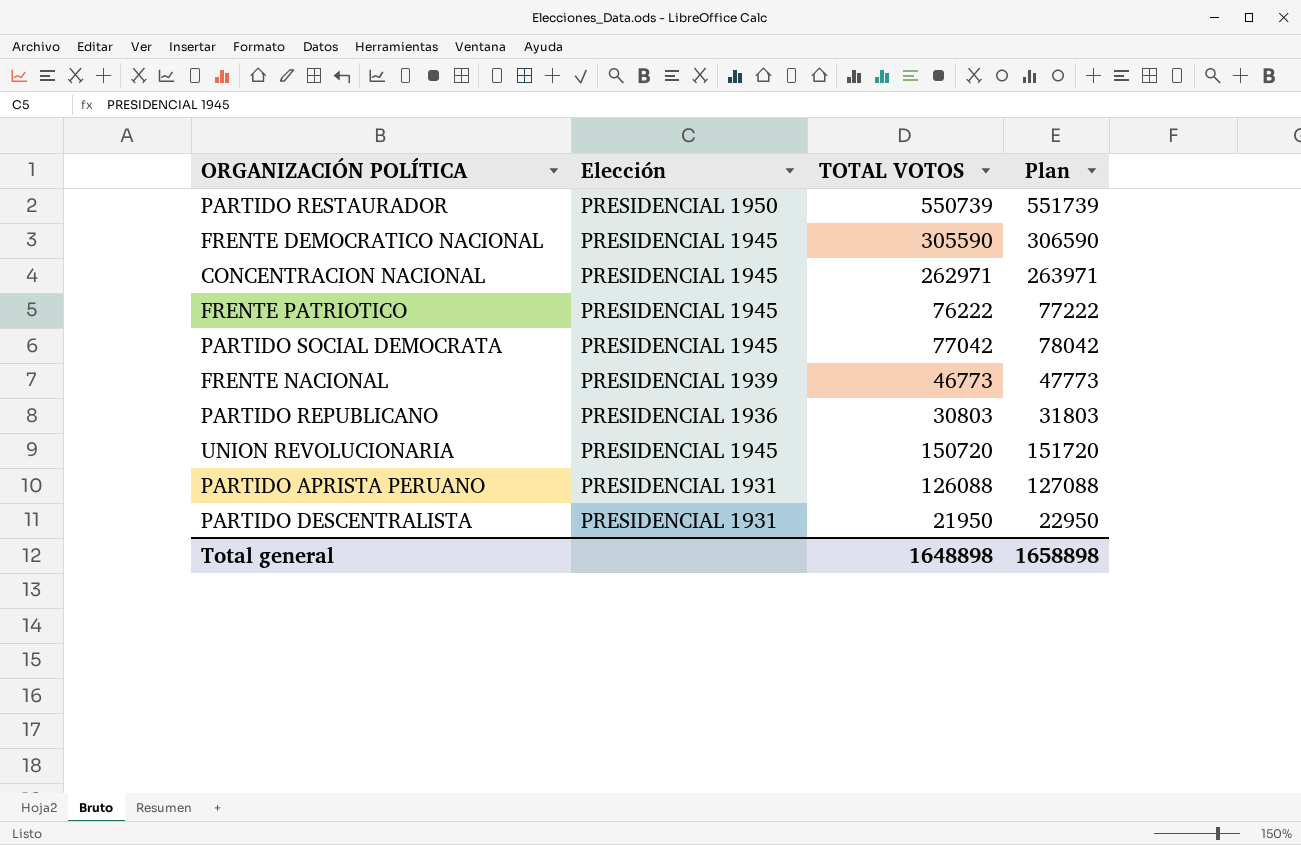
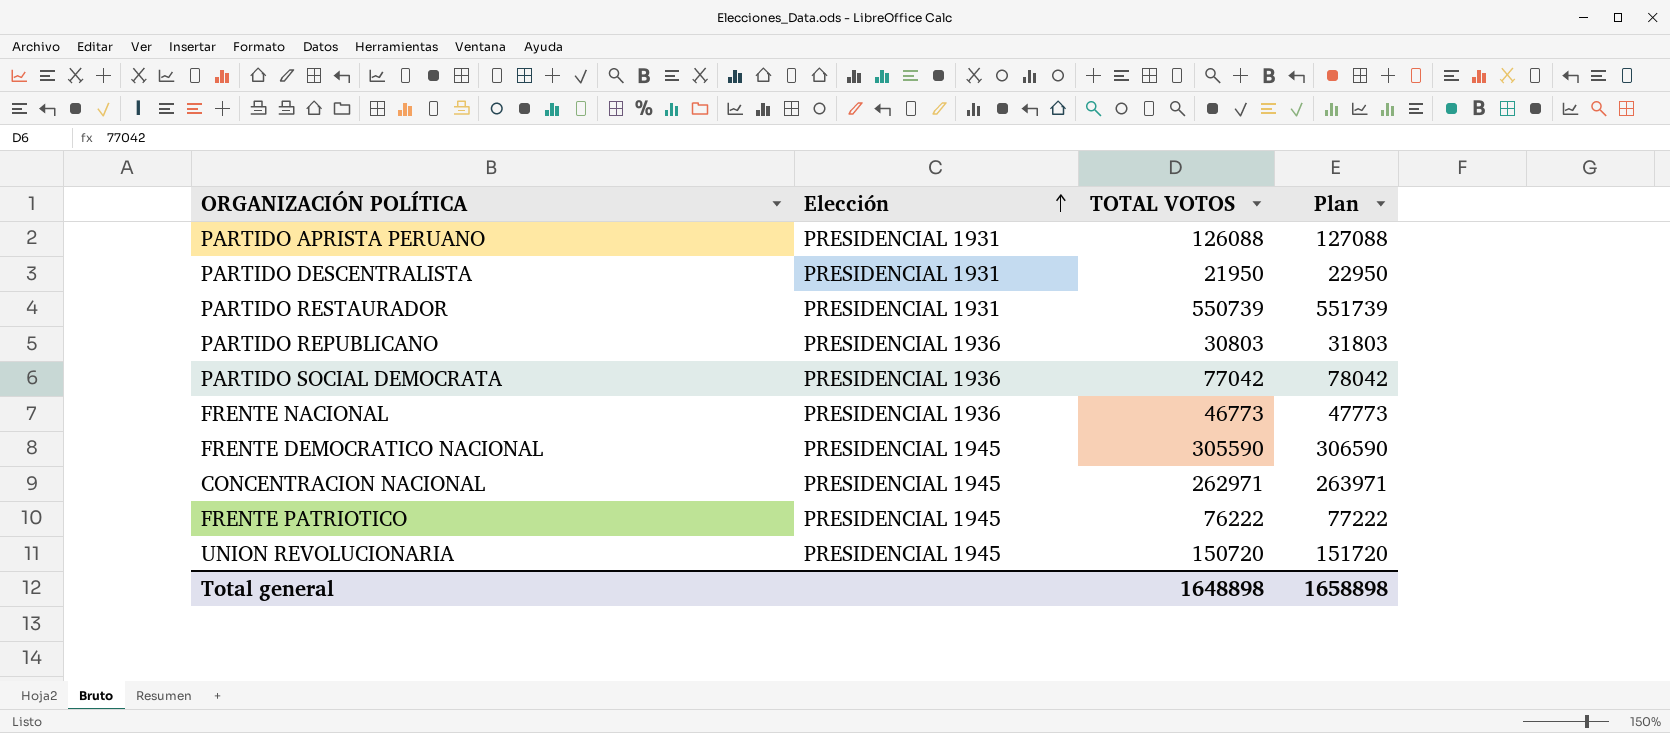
row order: none -> Elección ascending
PARTIDO RESTAURADOR | Elección: PRESIDENCIAL 1950 -> PRESIDENCIAL 1931
PARTIDO SOCIAL DEMOCRATA | Elección: PRESIDENCIAL 1945 -> PRESIDENCIAL 1936
FRENTE NACIONAL | Elección: PRESIDENCIAL 1939 -> PRESIDENCIAL 1936

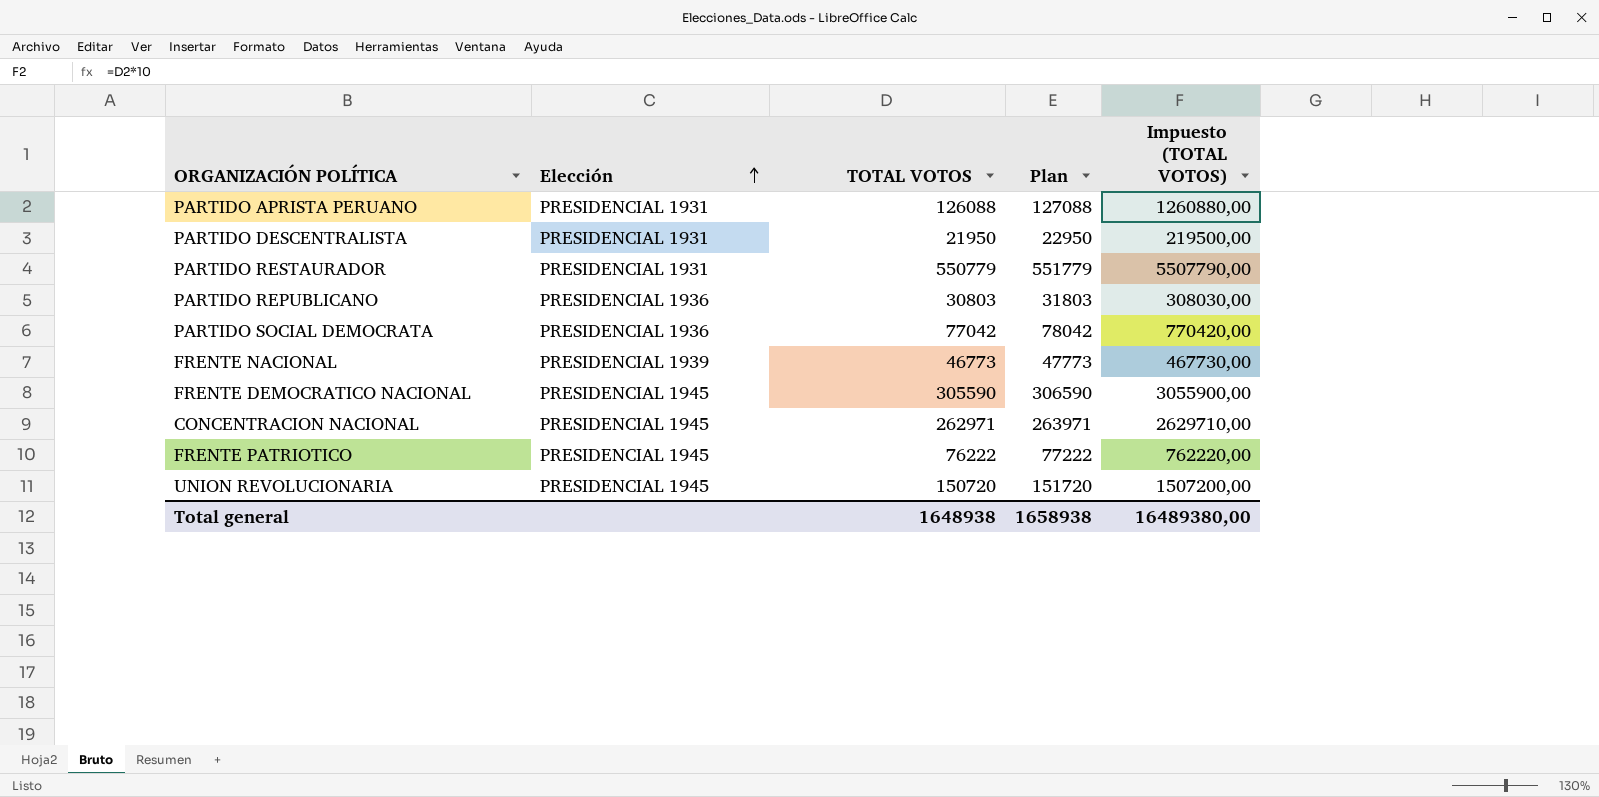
column Impuesto (TOTAL VOTOS) | formula: none -> [TOTAL VOTOS] * 10
PARTIDO RESTAURADOR | TOTAL VOTOS: 550739 -> 550779
PARTIDO RESTAURADOR | Plan: 551739 -> 551779
FRENTE NACIONAL | Elección: PRESIDENCIAL 1936 -> PRESIDENCIAL 1939
Total general | TOTAL VOTOS: 1648898 -> 1648938
Total general | Plan: 1658898 -> 1658938

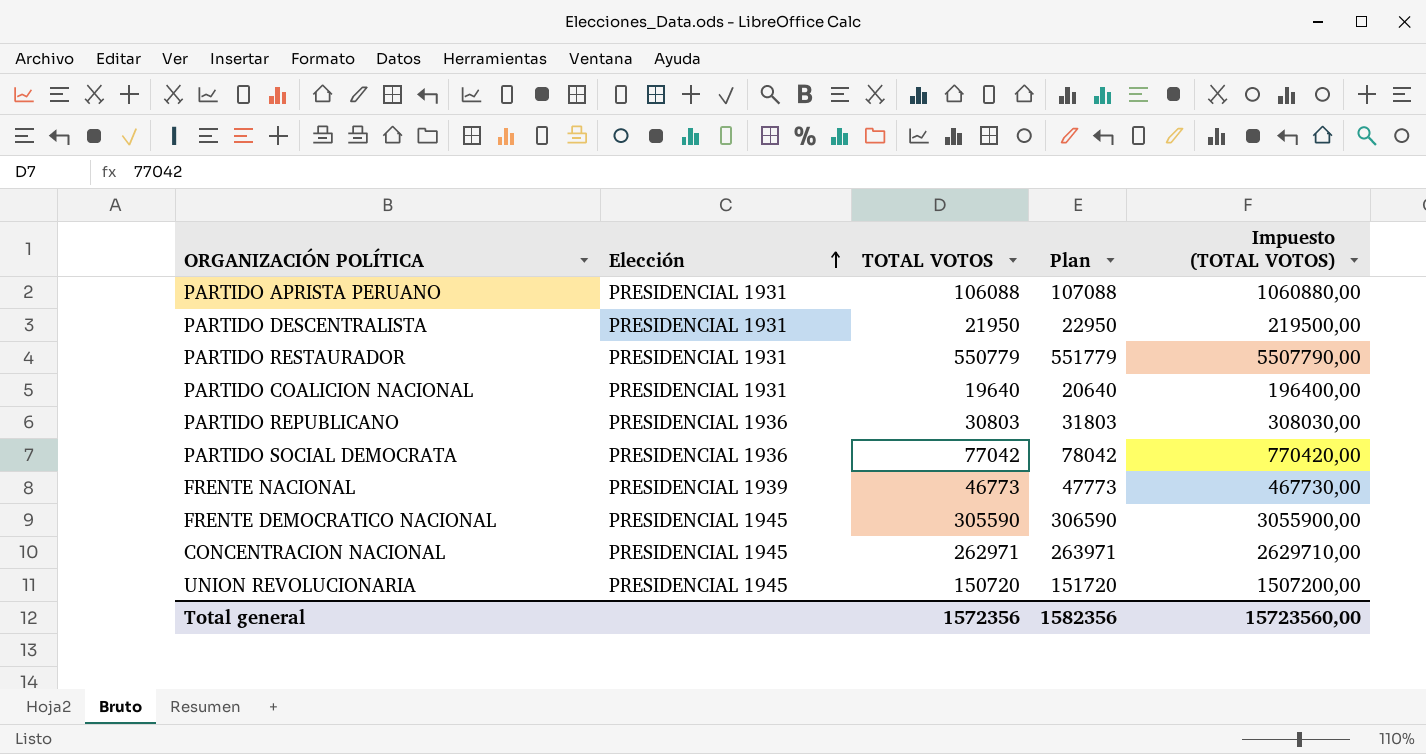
row FRENTE PATRIOTICO: PRESIDENCIAL 1945 | 76222 | 77222 | 762220,00 -> none
PARTIDO APRISTA PERUANO | TOTAL VOTOS: 126088 -> 106088
PARTIDO APRISTA PERUANO | Plan: 127088 -> 107088
PARTIDO APRISTA PERUANO | Impuesto (TOTAL VOTOS): 1260880,00 -> 1060880,00
row PARTIDO COALICION NACIONAL: none -> PRESIDENCIAL 1931 | 19640 | 20640 | 196400,00
Total general | TOTAL VOTOS: 1648938 -> 1572356
Total general | Plan: 1658938 -> 1582356
Total general | Impuesto (TOTAL VOTOS): 16489380,00 -> 15723560,00

